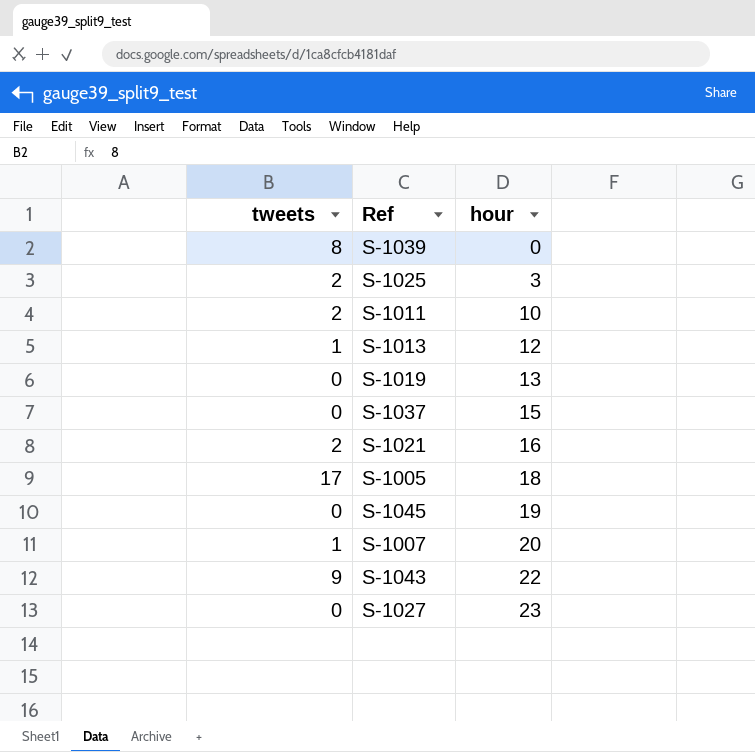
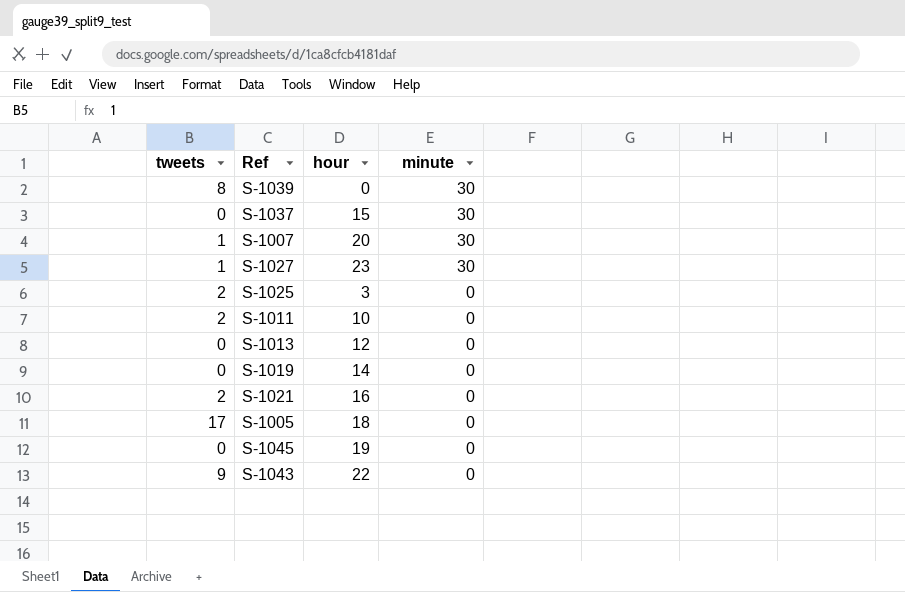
row order: hour ascending -> minute descending
column minute | position: none -> 4
S-1027 | tweets: 0 -> 1
S-1013 | tweets: 1 -> 0
S-1019 | hour: 13 -> 14

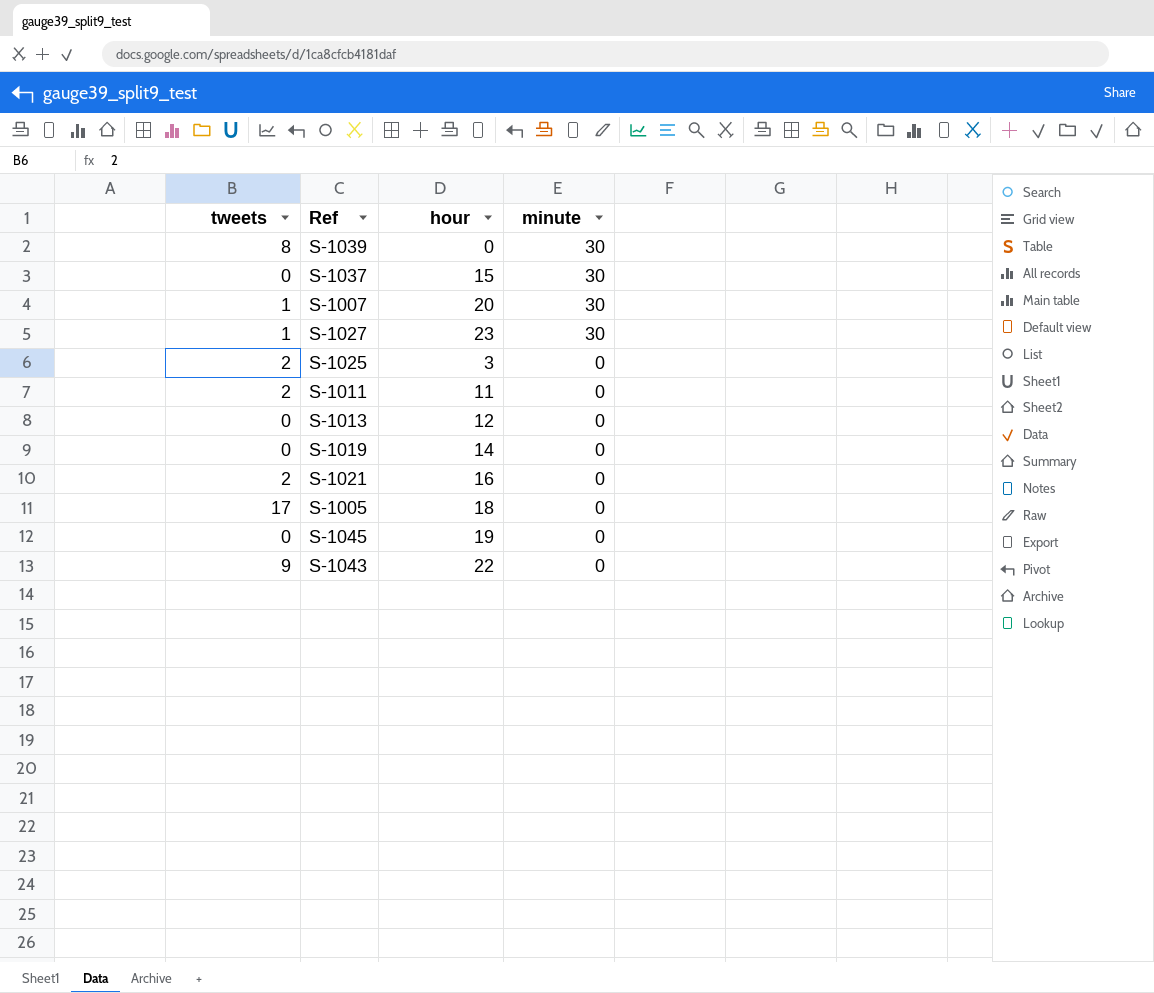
S-1011 | hour: 10 -> 11

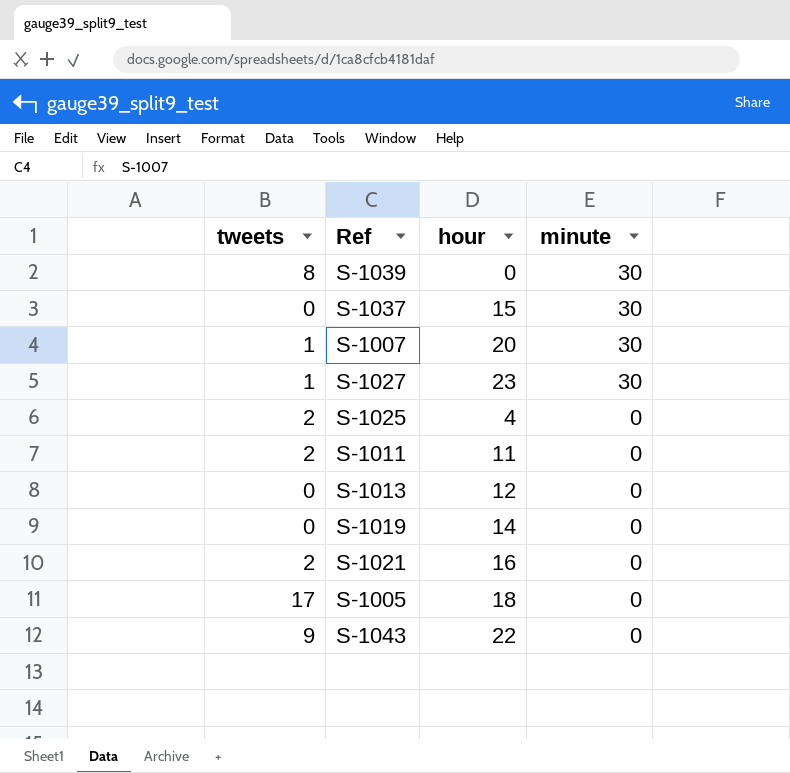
row S-1045: 0 | 19 | 0 -> none
S-1025 | hour: 3 -> 4

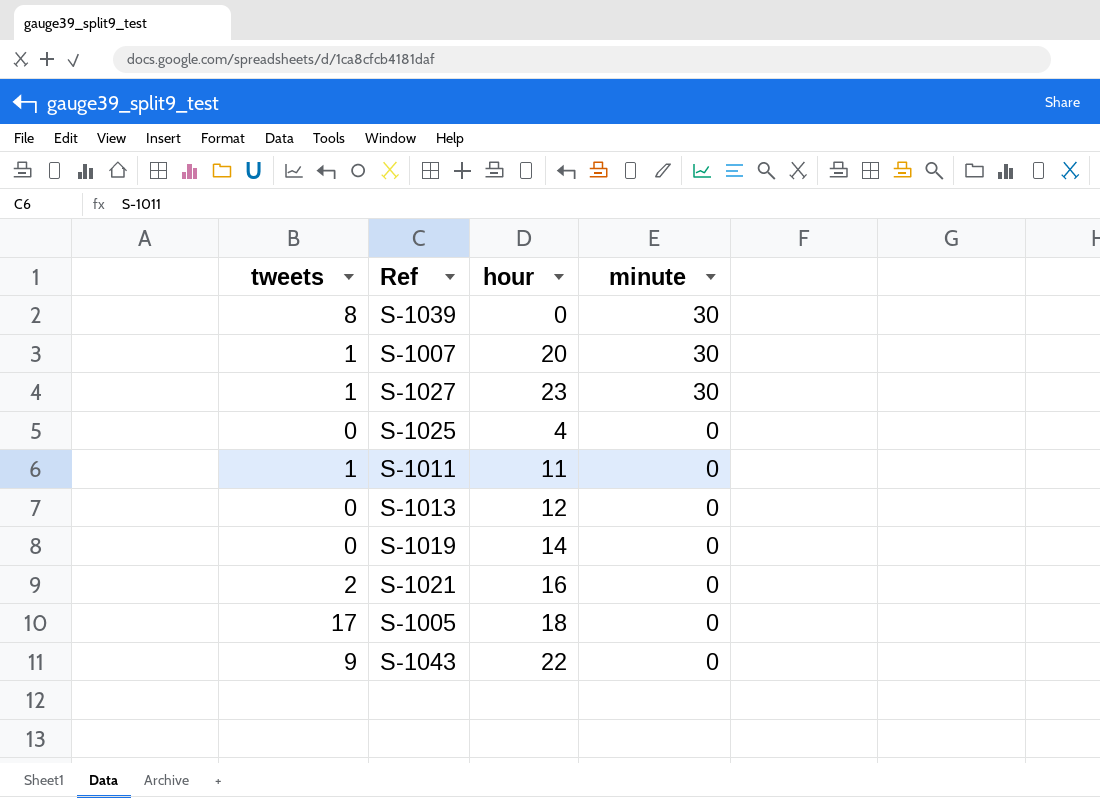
row S-1037: 0 | 15 | 30 -> none
S-1025 | tweets: 2 -> 0
S-1011 | tweets: 2 -> 1

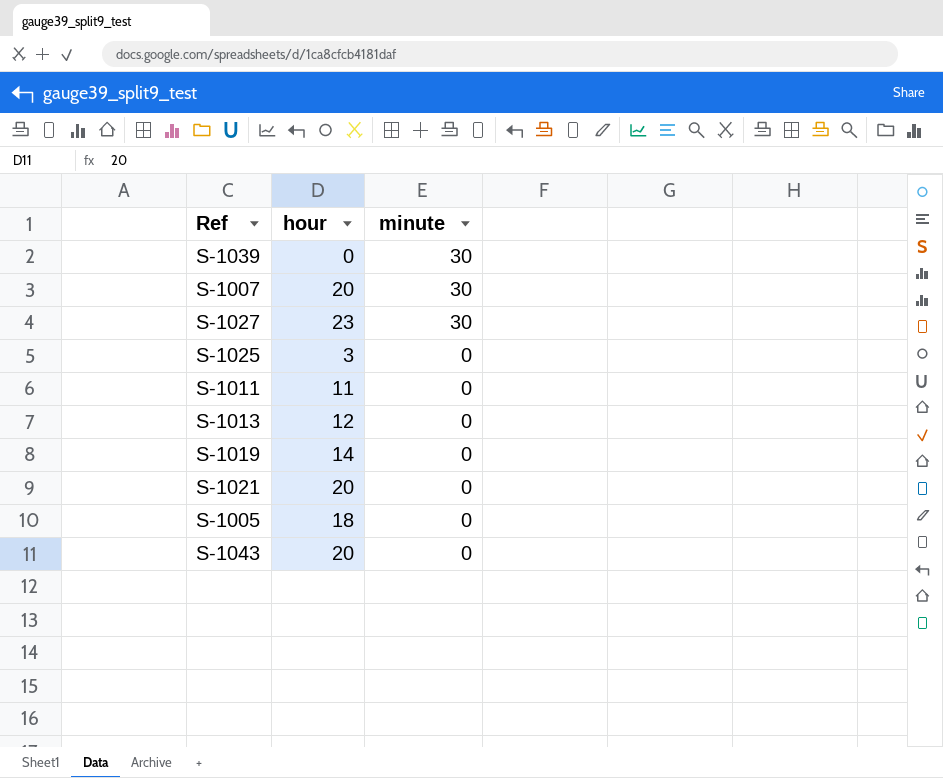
column tweets | position: 1 -> none
S-1025 | hour: 4 -> 3
S-1021 | hour: 16 -> 20
S-1043 | hour: 22 -> 20

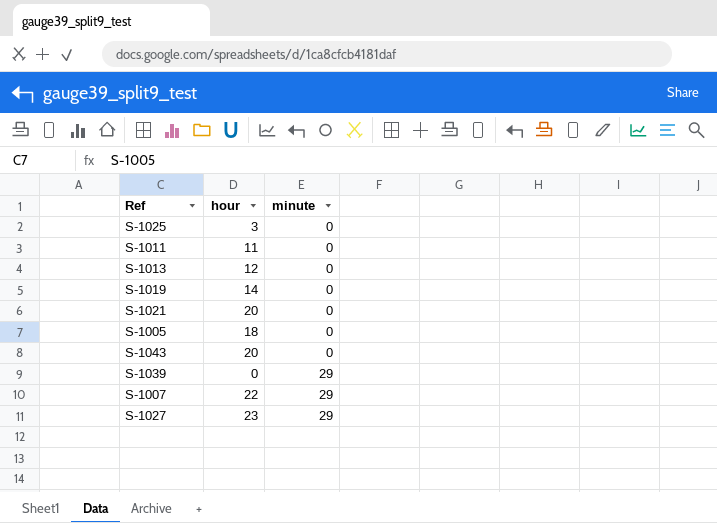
row order: minute descending -> minute ascending
S-1039 | minute: 30 -> 29
S-1007 | hour: 20 -> 22
S-1007 | minute: 30 -> 29
S-1027 | minute: 30 -> 29

